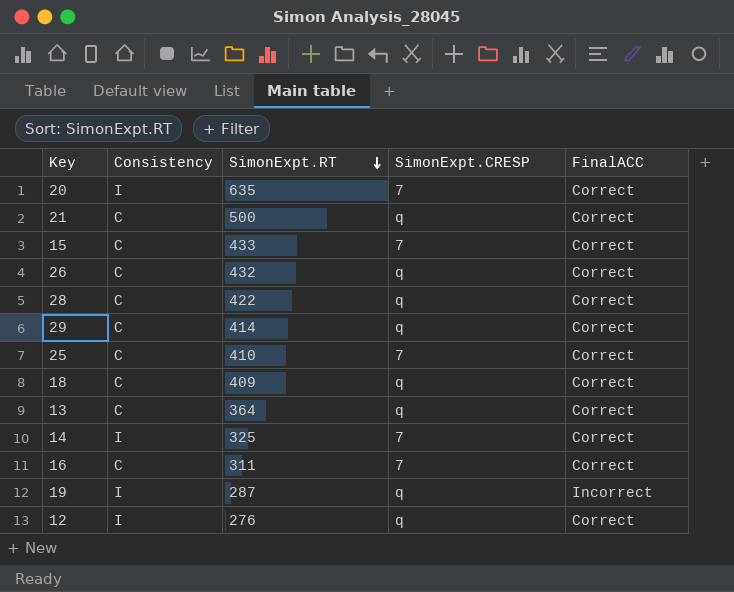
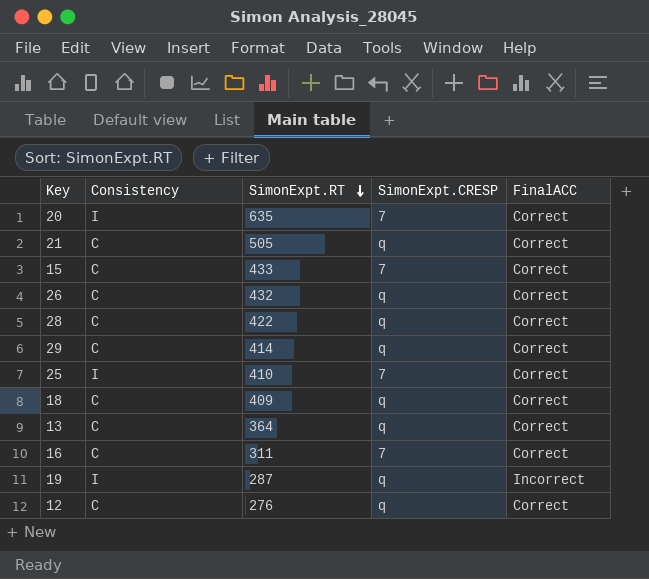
row 14: I | 325 | 7 | Correct -> none
21 | SimonExpt.RT: 500 -> 505
25 | Consistency: C -> I
12 | Consistency: I -> C

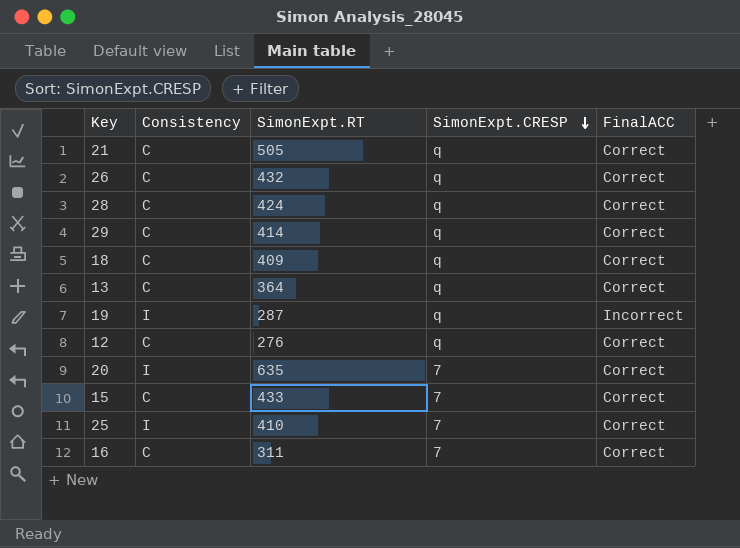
row order: SimonExpt.RT descending -> SimonExpt.CRESP descending
28 | SimonExpt.RT: 422 -> 424

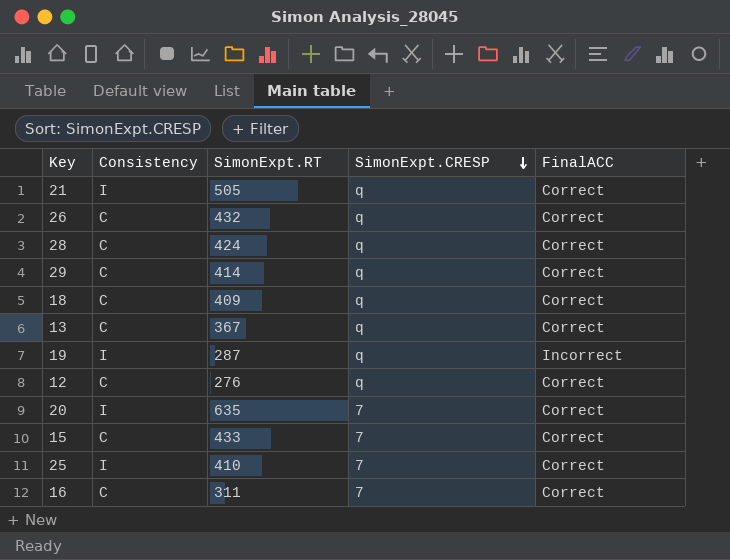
21 | Consistency: C -> I
13 | SimonExpt.RT: 364 -> 367

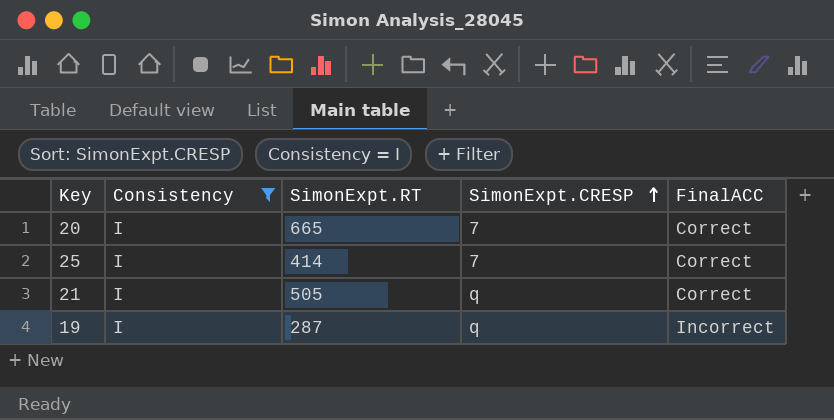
filter: none -> Consistency = I
row order: SimonExpt.CRESP descending -> SimonExpt.CRESP ascending
20 | SimonExpt.RT: 635 -> 665
25 | SimonExpt.RT: 410 -> 414

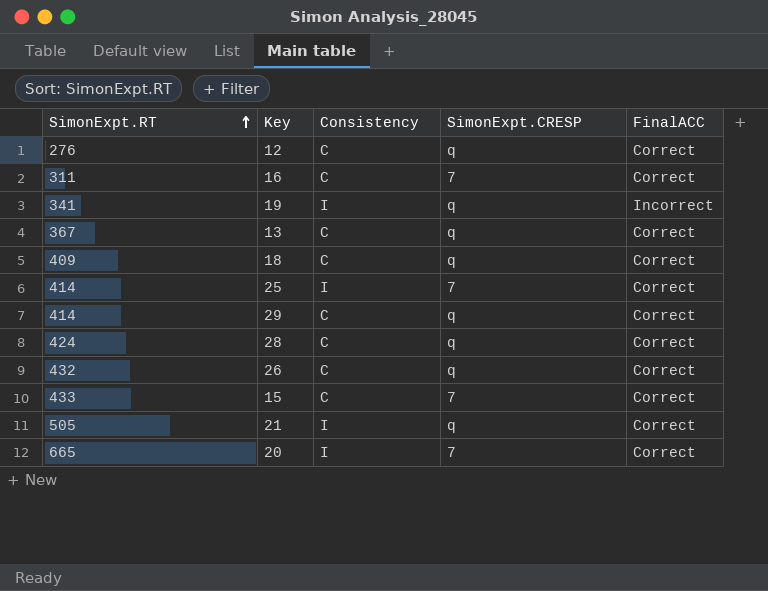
filter: Consistency = I -> none
row order: SimonExpt.CRESP ascending -> SimonExpt.RT ascending
column SimonExpt.RT | position: 3 -> 1
19 | SimonExpt.RT: 287 -> 341

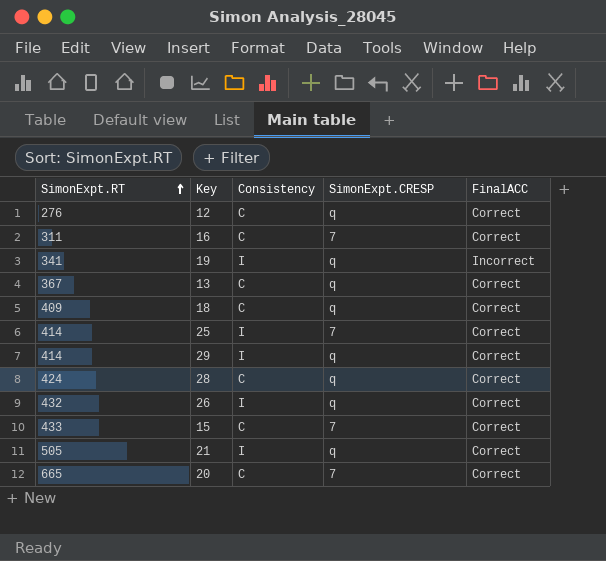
29 | Consistency: C -> I
26 | Consistency: C -> I
20 | Consistency: I -> C

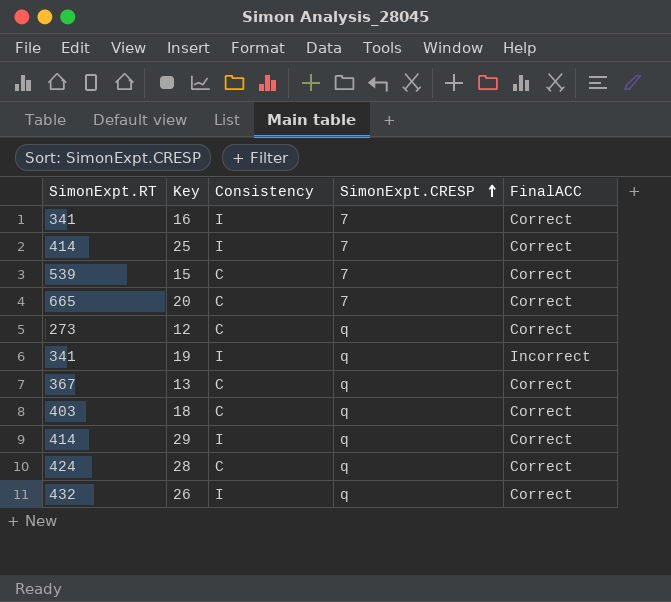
row order: SimonExpt.RT ascending -> SimonExpt.CRESP ascending
row 21: 505 | I | q | Correct -> none
16 | SimonExpt.RT: 311 -> 341
16 | Consistency: C -> I
15 | SimonExpt.RT: 433 -> 539
12 | SimonExpt.RT: 276 -> 273
18 | SimonExpt.RT: 409 -> 403

